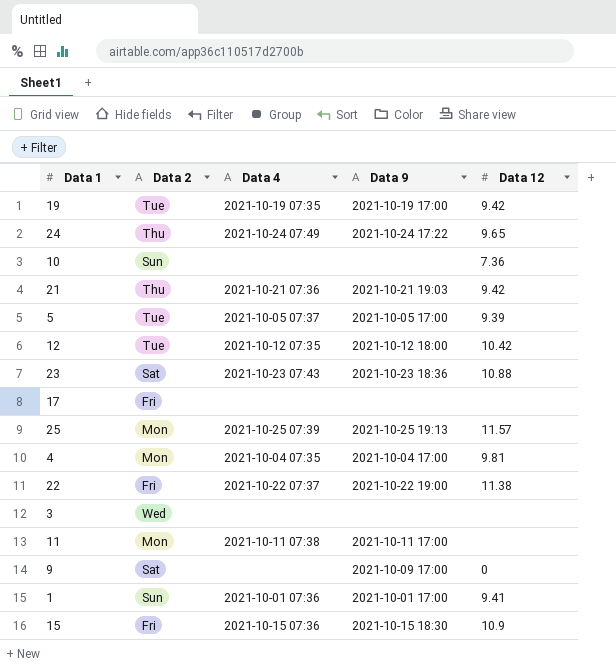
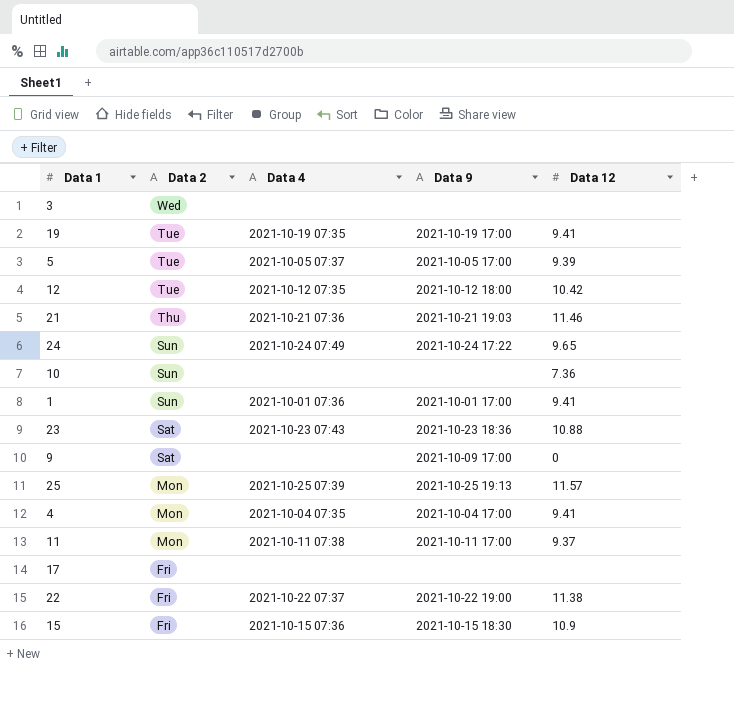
row order: none -> Data 2 descending
19 | Data 12: 9.42 -> 9.41
21 | Data 12: 9.42 -> 11.46
24 | Data 2: Thu -> Sun
4 | Data 12: 9.81 -> 9.41
11 | Data 12: none -> 9.37

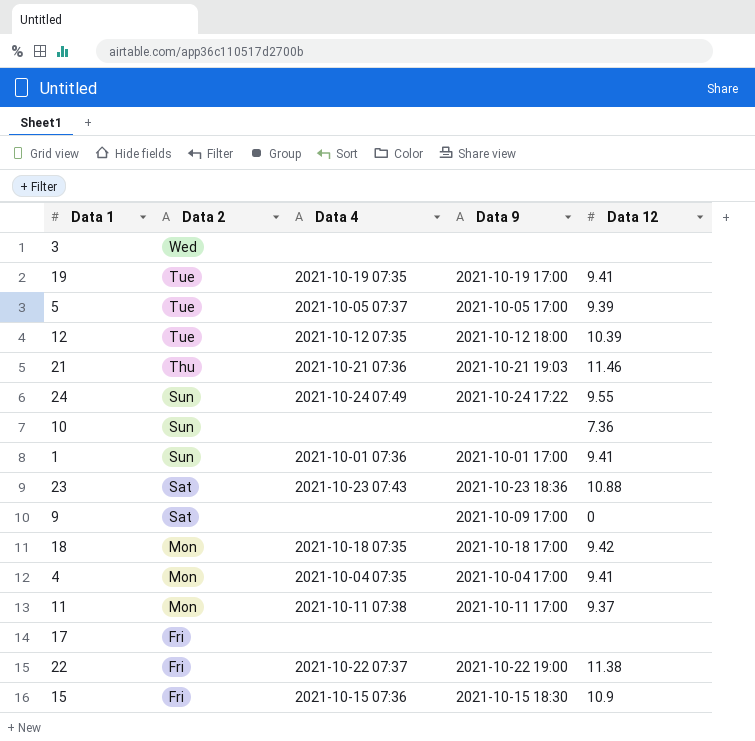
row 25: Mon | 2021-10-25 07:39 | 2021-10-25 19:13 | 11.57 -> none
12 | Data 12: 10.42 -> 10.39
24 | Data 12: 9.65 -> 9.55
row 18: none -> Mon | 2021-10-18 07:35 | 2021-10-18 17:00 | 9.42

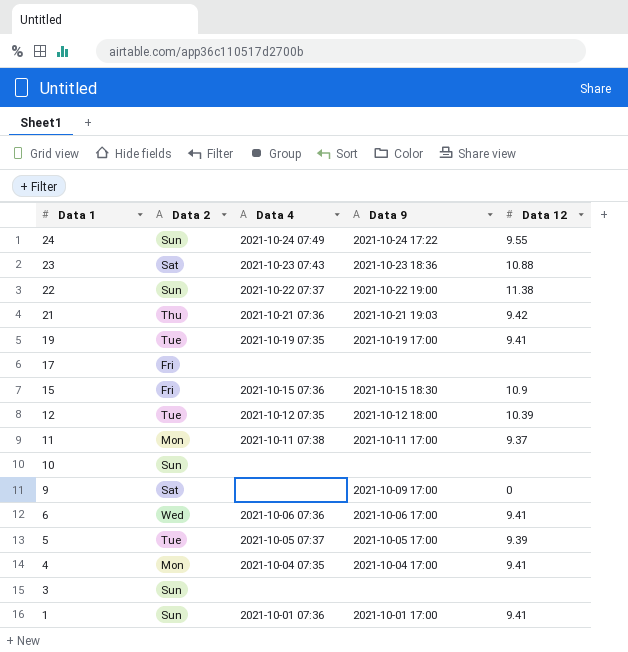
row order: Data 2 descending -> Data 1 descending
row 18: Mon | 2021-10-18 07:35 | 2021-10-18 17:00 | 9.42 -> none
22 | Data 2: Fri -> Sun
21 | Data 12: 11.46 -> 9.42
10 | Data 12: 7.36 -> none
row 6: none -> Wed | 2021-10-06 07:36 | 2021-10-06 17:00 | 9.41
3 | Data 2: Wed -> Sun

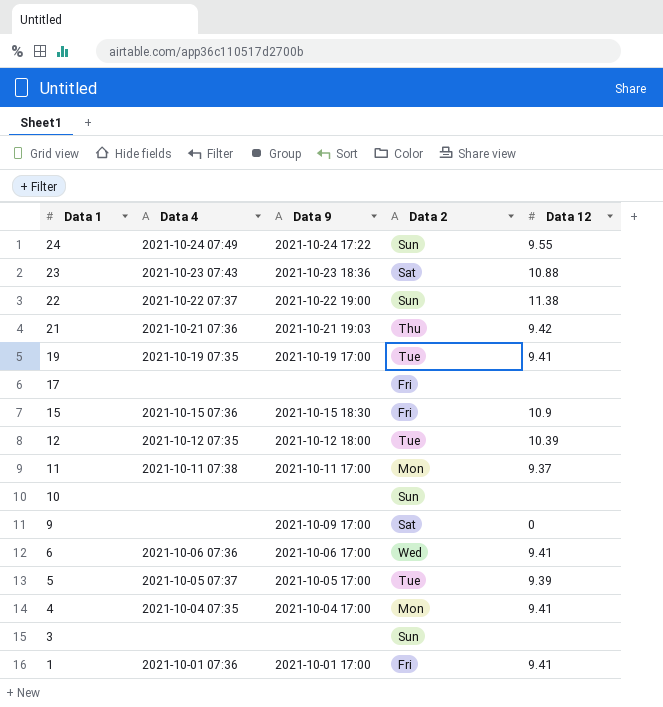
column Data 2 | position: 2 -> 4
1 | Data 2: Sun -> Fri

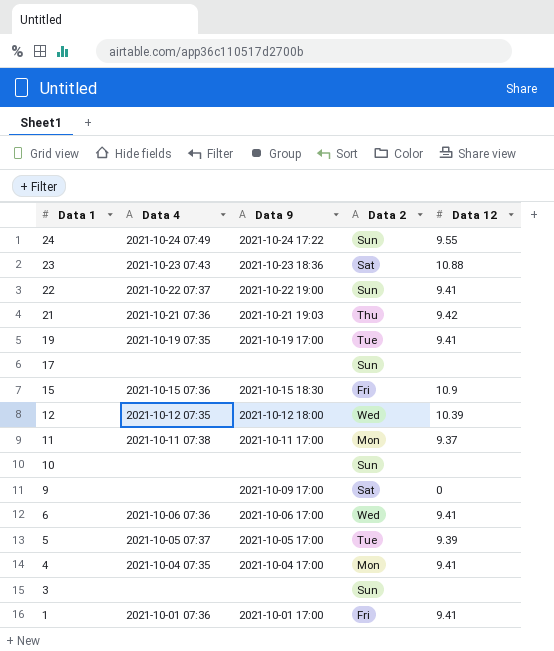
22 | Data 12: 11.38 -> 9.41
17 | Data 2: Fri -> Sun
12 | Data 2: Tue -> Wed

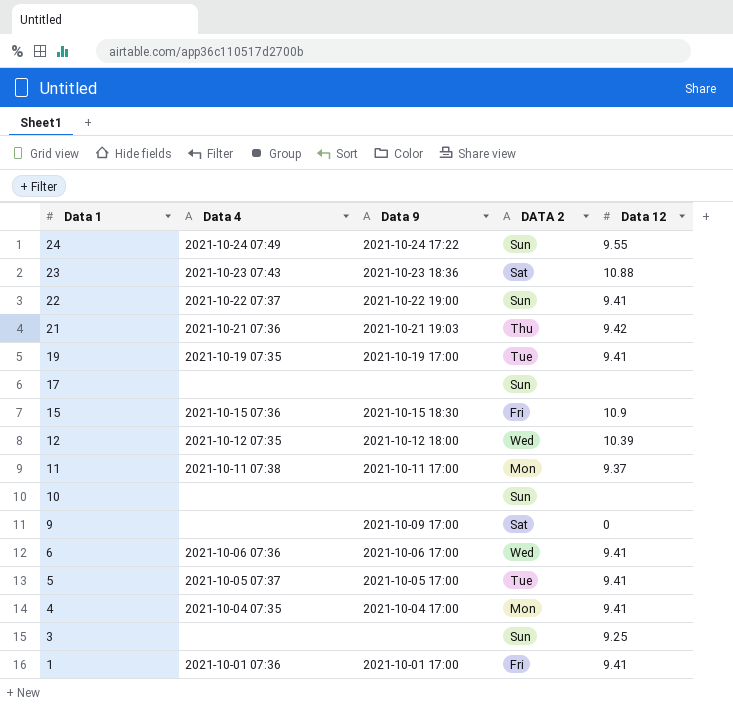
column name: Data 2 -> DATA 2
5 | Data 12: 9.39 -> 9.41
3 | Data 12: none -> 9.25

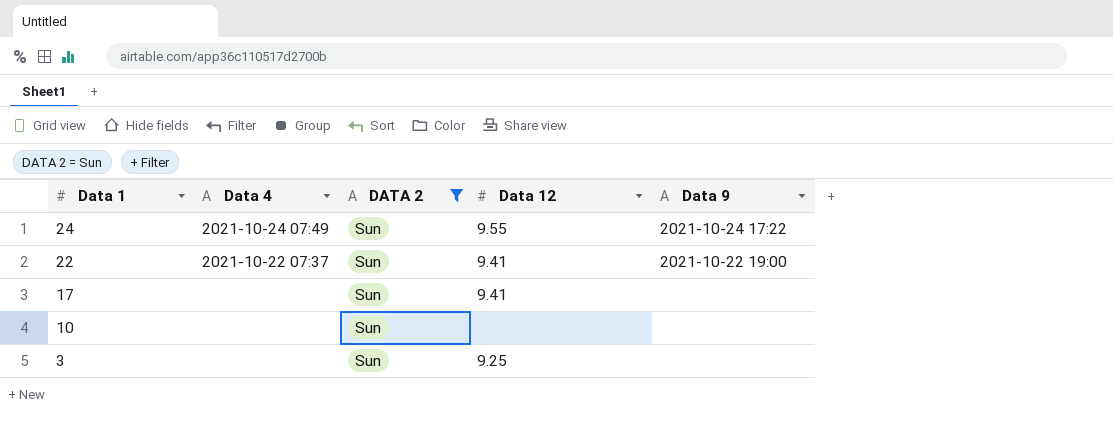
filter: none -> DATA 2 = Sun
column Data 9 | position: 3 -> 5
17 | Data 12: none -> 9.41

